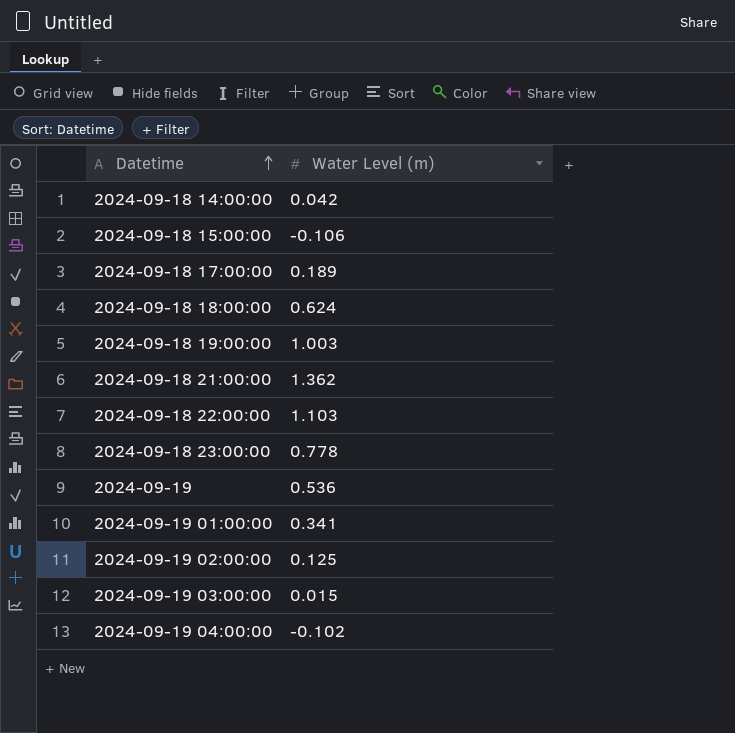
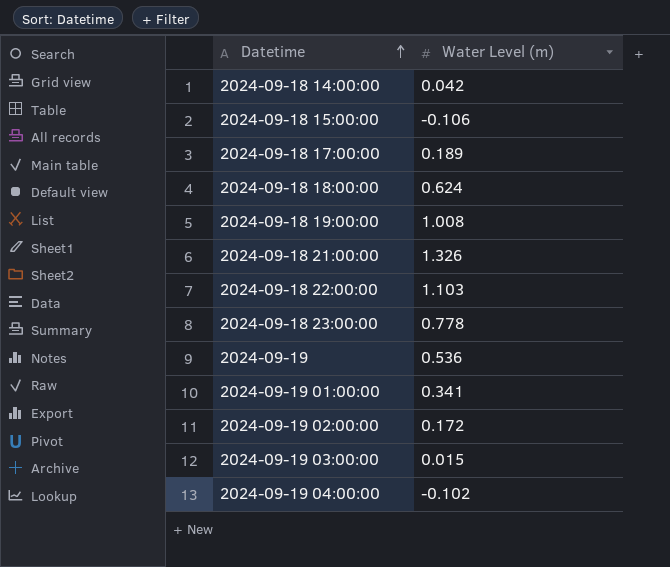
2024-09-18 19:00:00 | Water Level (m): 1.003 -> 1.008
2024-09-18 21:00:00 | Water Level (m): 1.362 -> 1.326
2024-09-19 02:00:00 | Water Level (m): 0.125 -> 0.172

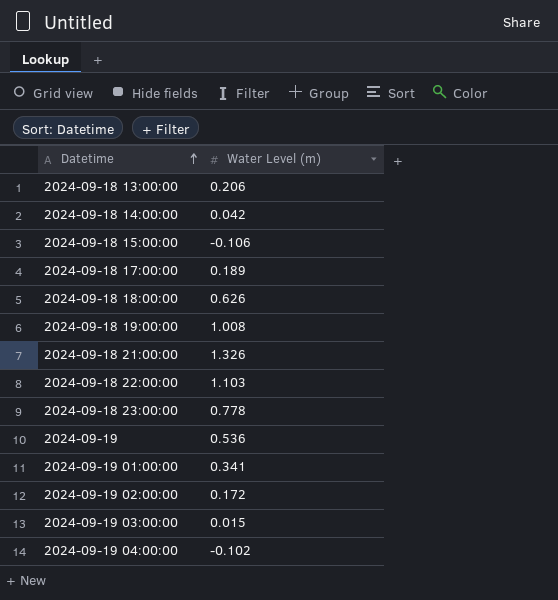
row 2024-09-18 13:00:00: none -> 0.206
2024-09-18 18:00:00 | Water Level (m): 0.624 -> 0.626

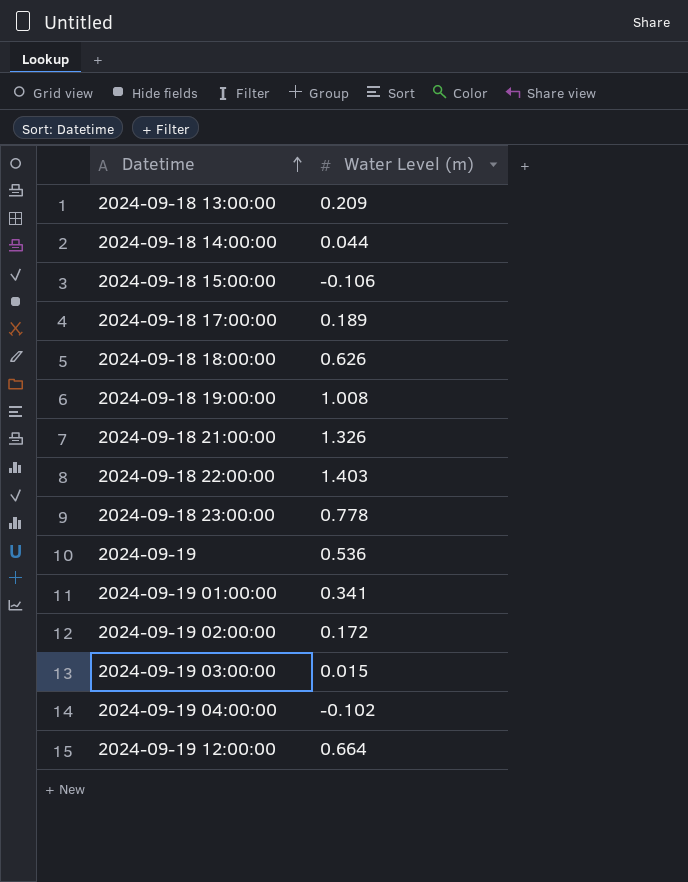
2024-09-18 13:00:00 | Water Level (m): 0.206 -> 0.209
2024-09-18 14:00:00 | Water Level (m): 0.042 -> 0.044
2024-09-18 22:00:00 | Water Level (m): 1.103 -> 1.403
row 2024-09-19 12:00:00: none -> 0.664

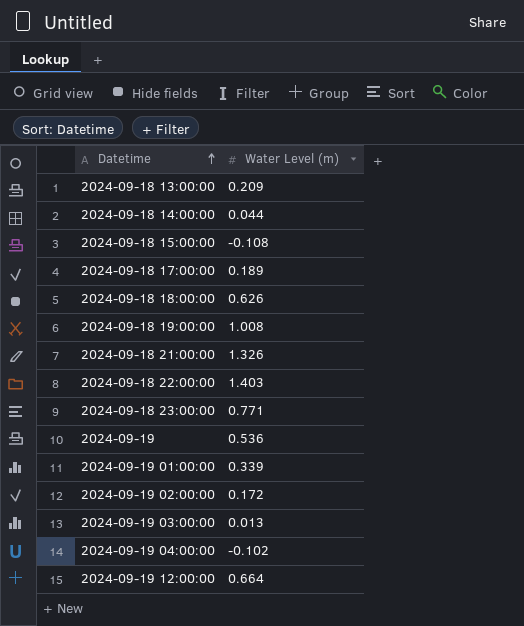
2024-09-18 15:00:00 | Water Level (m): -0.106 -> -0.108
2024-09-18 23:00:00 | Water Level (m): 0.778 -> 0.771
2024-09-19 01:00:00 | Water Level (m): 0.341 -> 0.339
2024-09-19 03:00:00 | Water Level (m): 0.015 -> 0.013

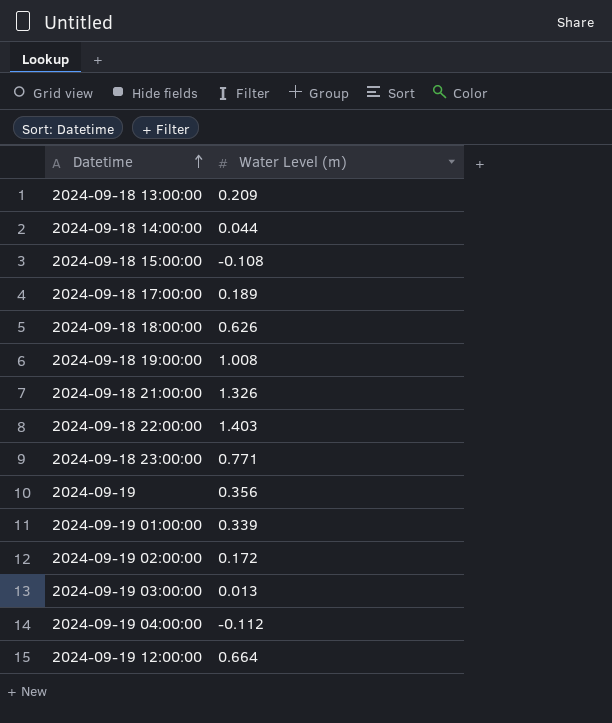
2024-09-19 | Water Level (m): 0.536 -> 0.356
2024-09-19 04:00:00 | Water Level (m): -0.102 -> -0.112

